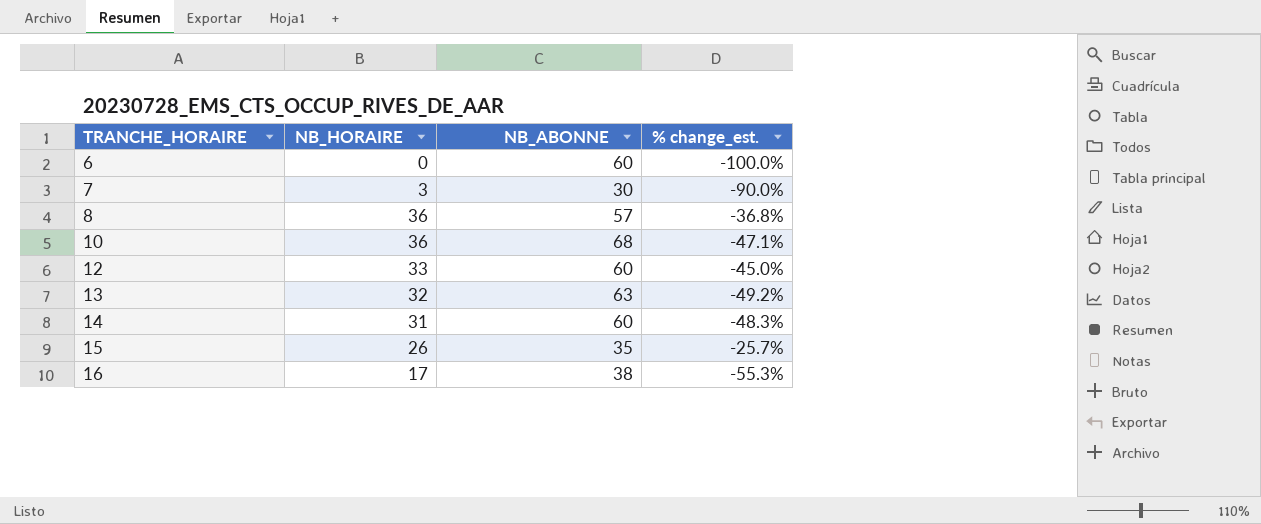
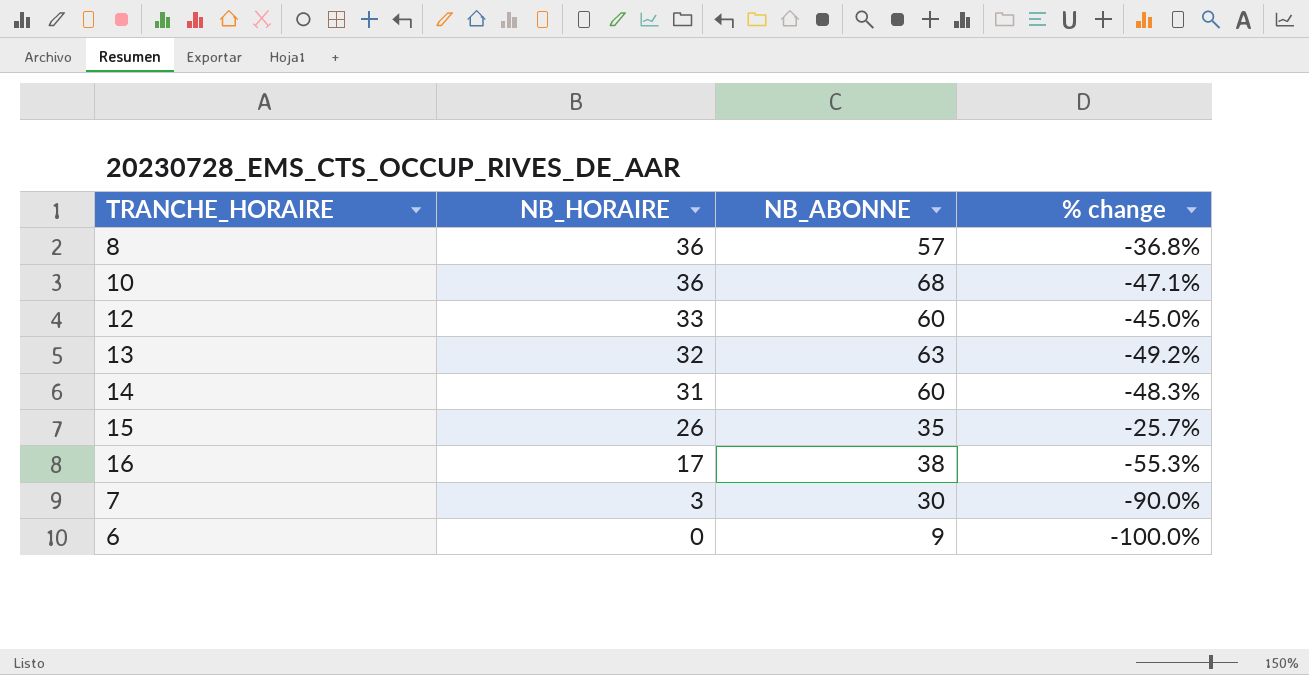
row order: TRANCHE_HORAIRE ascending -> NB_HORAIRE descending
column name: % change_est. -> % change
6 | NB_ABONNE: 60 -> 9

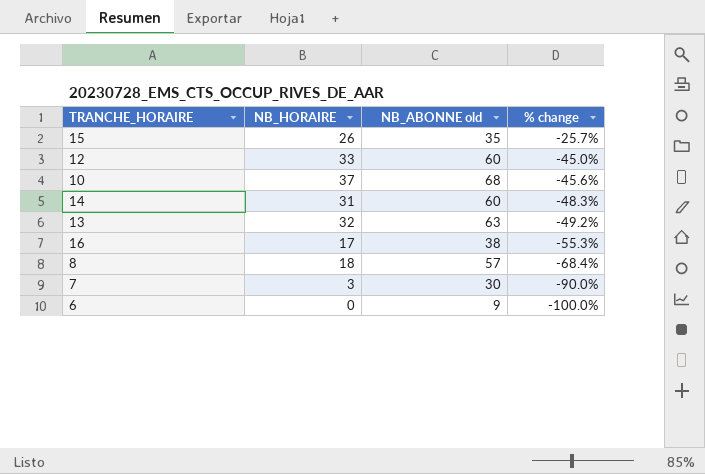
row order: NB_HORAIRE descending -> % change descending
column name: NB_ABONNE -> NB_ABONNE old
10 | NB_HORAIRE: 36 -> 37
10 | % change: -47.1% -> -45.6%
8 | NB_HORAIRE: 36 -> 18
8 | % change: -36.8% -> -68.4%

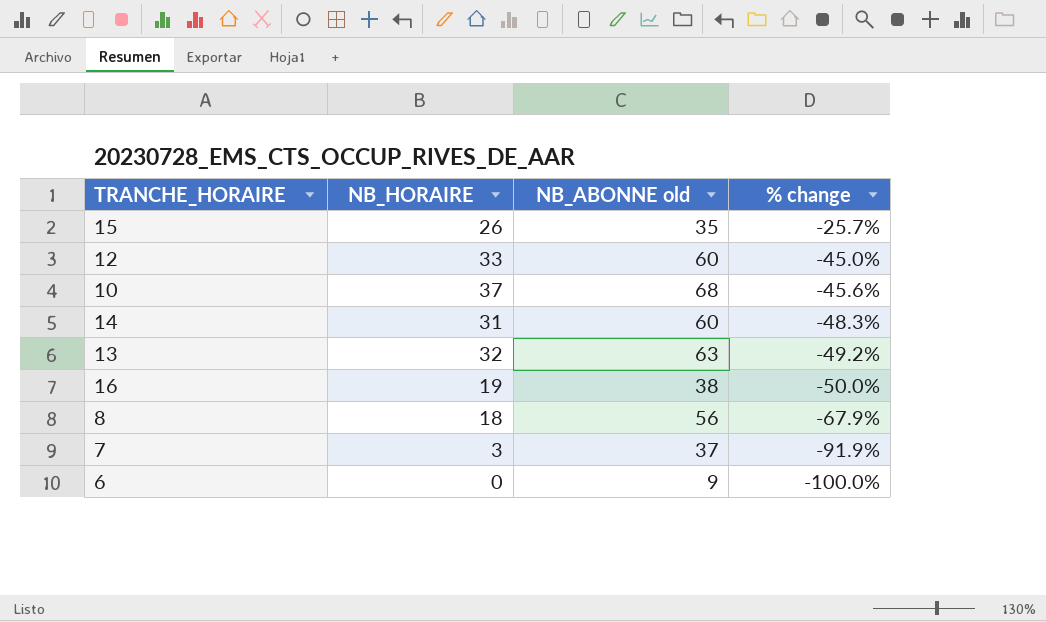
16 | NB_HORAIRE: 17 -> 19
16 | % change: -55.3% -> -50.0%
8 | NB_ABONNE old: 57 -> 56
8 | % change: -68.4% -> -67.9%
7 | NB_ABONNE old: 30 -> 37
7 | % change: -90.0% -> -91.9%

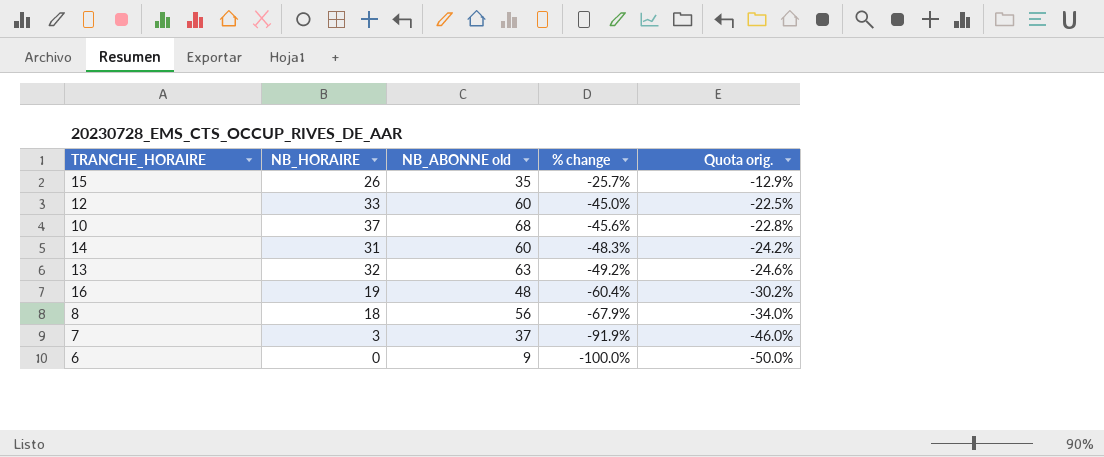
column Quota orig. | formula: none -> [% change] * 0.5
16 | NB_ABONNE old: 38 -> 48
16 | % change: -50.0% -> -60.4%

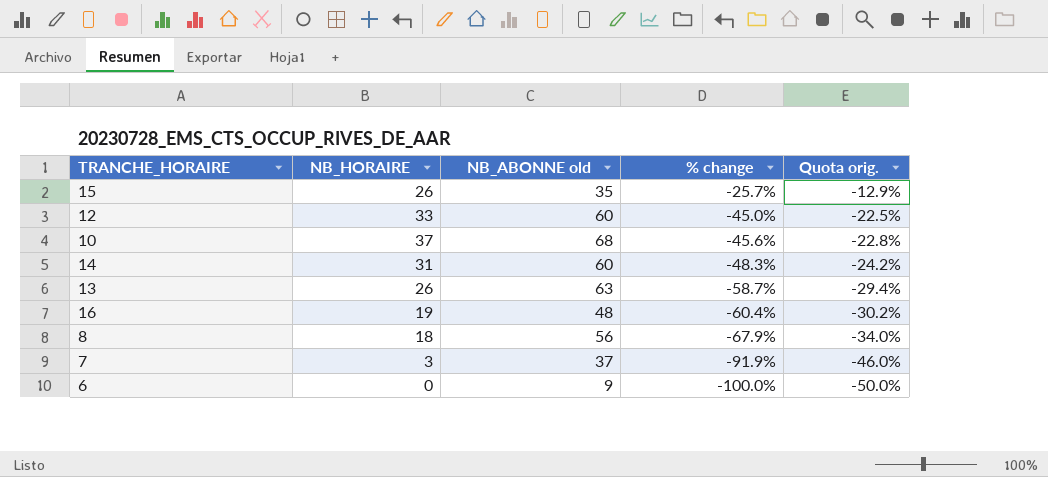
13 | NB_HORAIRE: 32 -> 26
13 | % change: -49.2% -> -58.7%
13 | Quota orig.: -24.6% -> -29.4%

